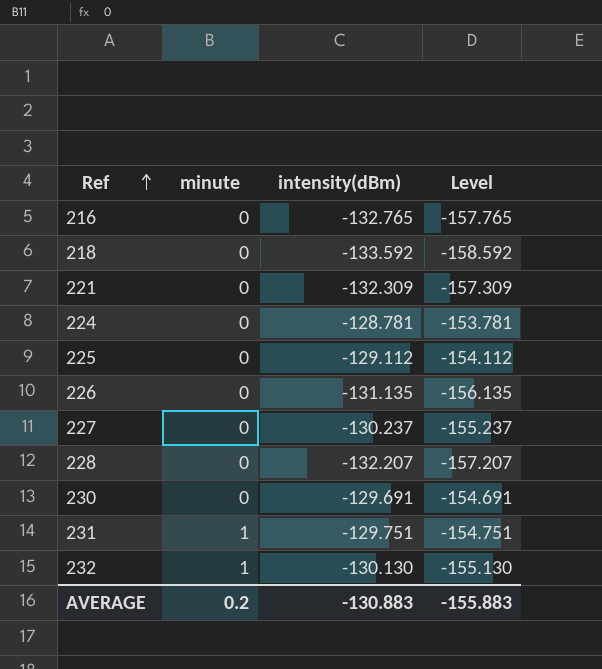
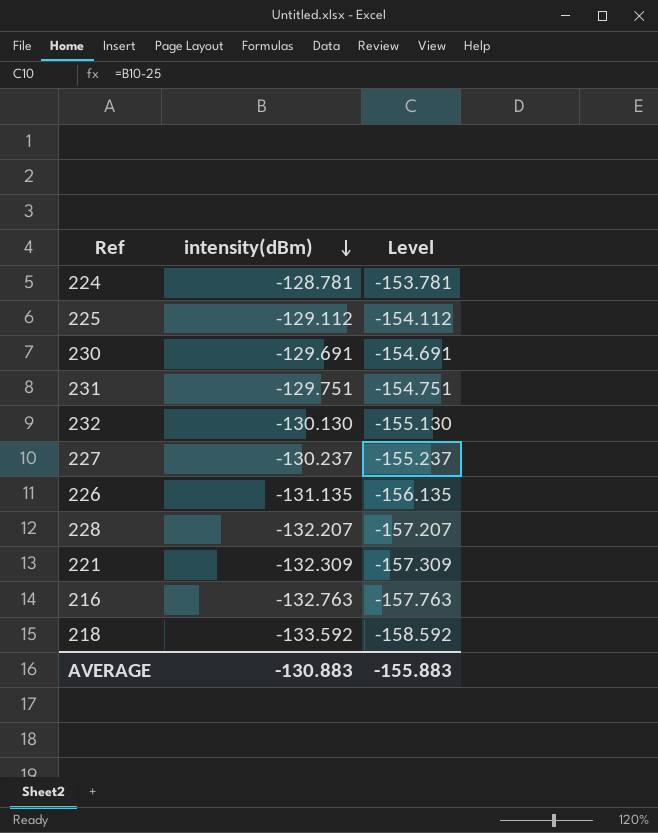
row order: Ref ascending -> intensity(dBm) descending
column minute | position: 2 -> none
216 | intensity(dBm): -132.765 -> -132.763
216 | Level: -157.765 -> -157.763

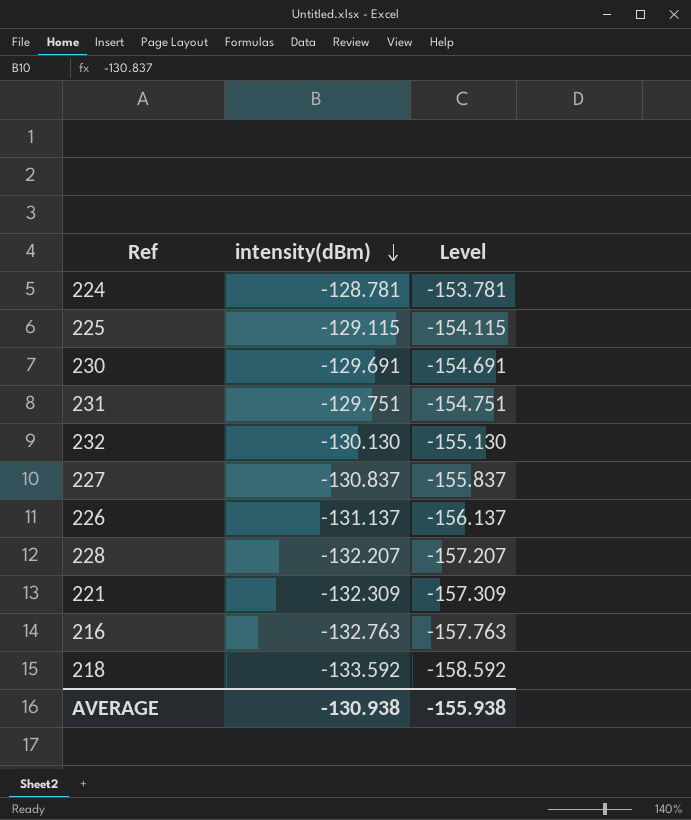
225 | intensity(dBm): -129.112 -> -129.115
225 | Level: -154.112 -> -154.115
227 | intensity(dBm): -130.237 -> -130.837
227 | Level: -155.237 -> -155.837
226 | intensity(dBm): -131.135 -> -131.137
226 | Level: -156.135 -> -156.137
AVERAGE | intensity(dBm): -130.883 -> -130.938
AVERAGE | Level: -155.883 -> -155.938

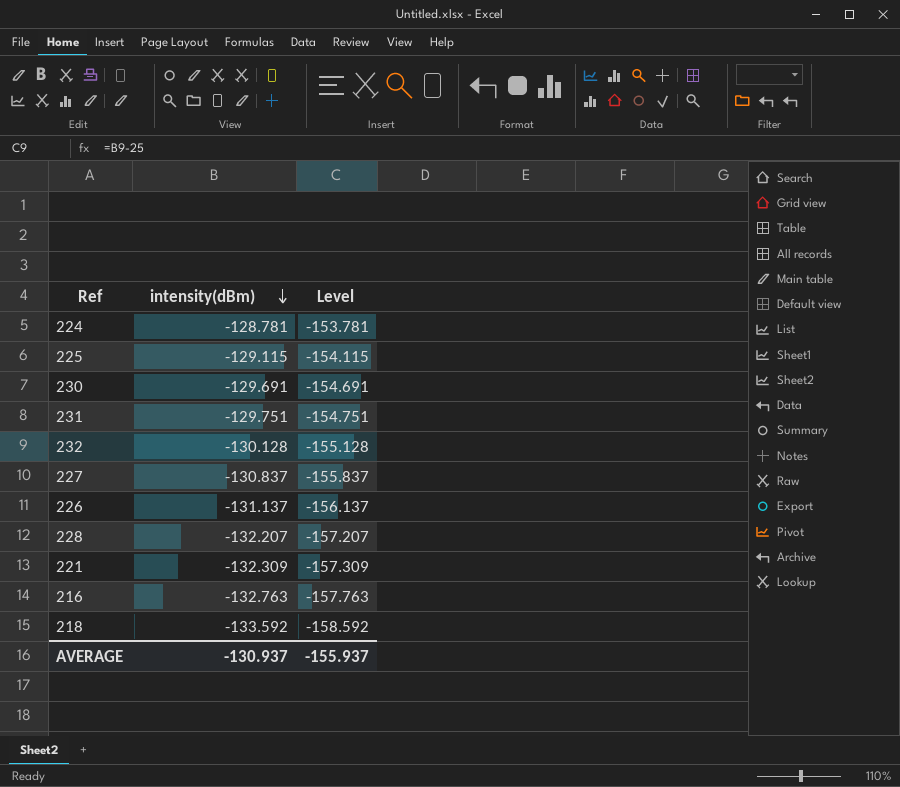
232 | intensity(dBm): -130.130 -> -130.128
232 | Level: -155.130 -> -155.128
AVERAGE | intensity(dBm): -130.938 -> -130.937
AVERAGE | Level: -155.938 -> -155.937

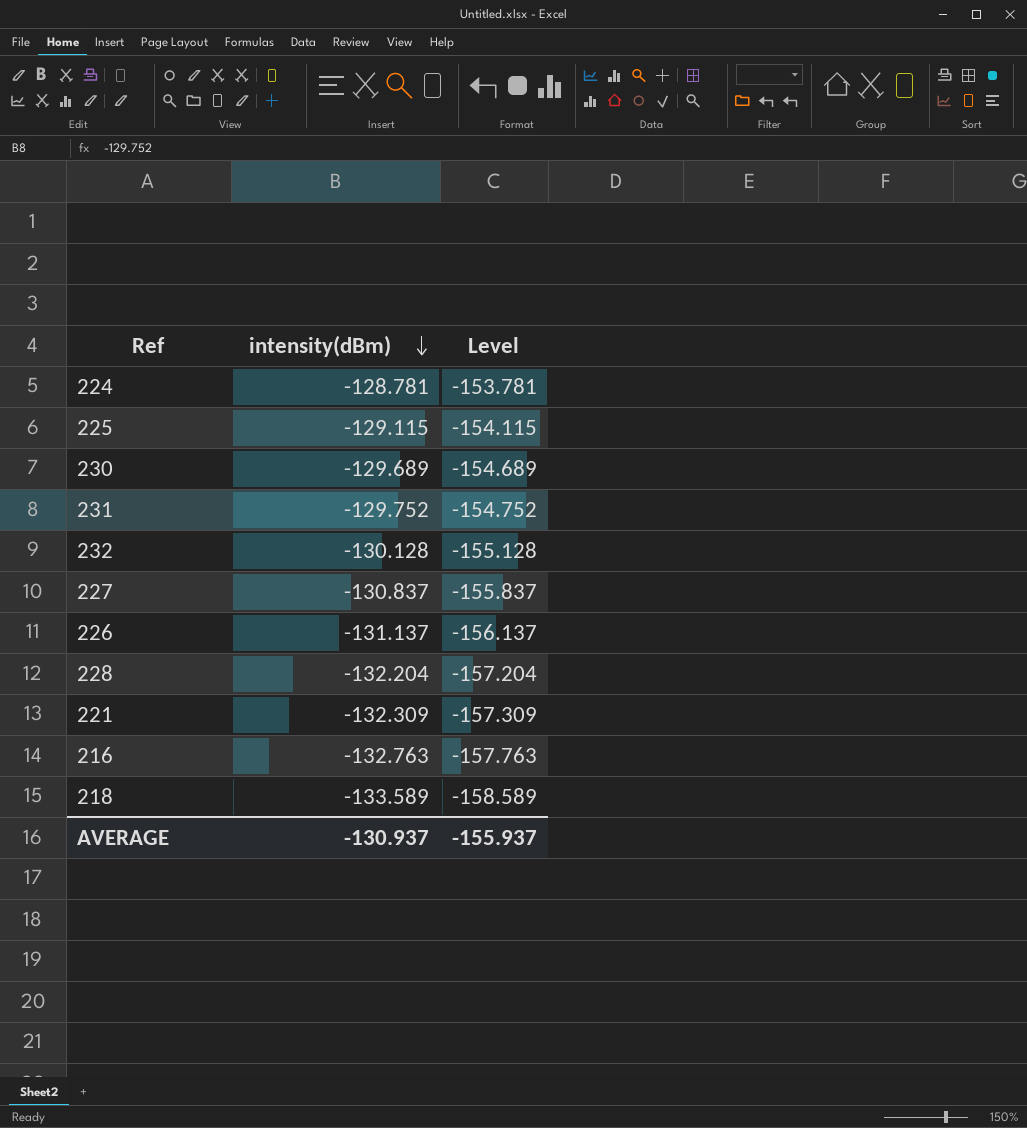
230 | intensity(dBm): -129.691 -> -129.689
230 | Level: -154.691 -> -154.689
231 | intensity(dBm): -129.751 -> -129.752
231 | Level: -154.751 -> -154.752
228 | intensity(dBm): -132.207 -> -132.204
228 | Level: -157.207 -> -157.204
218 | intensity(dBm): -133.592 -> -133.589
218 | Level: -158.592 -> -158.589

